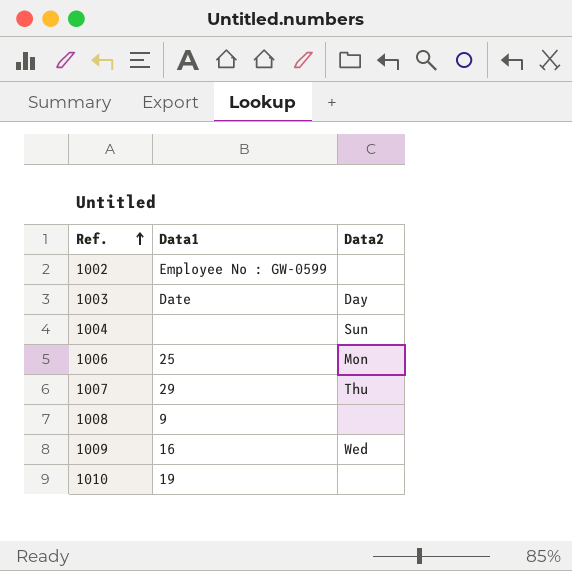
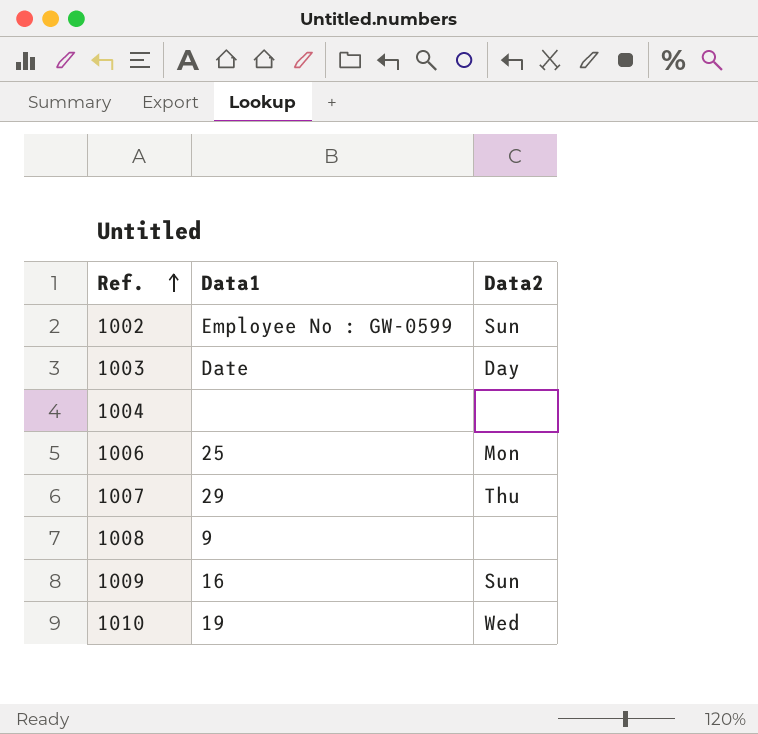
1002 | Data2: none -> Sun
1004 | Data2: Sun -> none
1009 | Data2: Wed -> Sun
1010 | Data2: none -> Wed

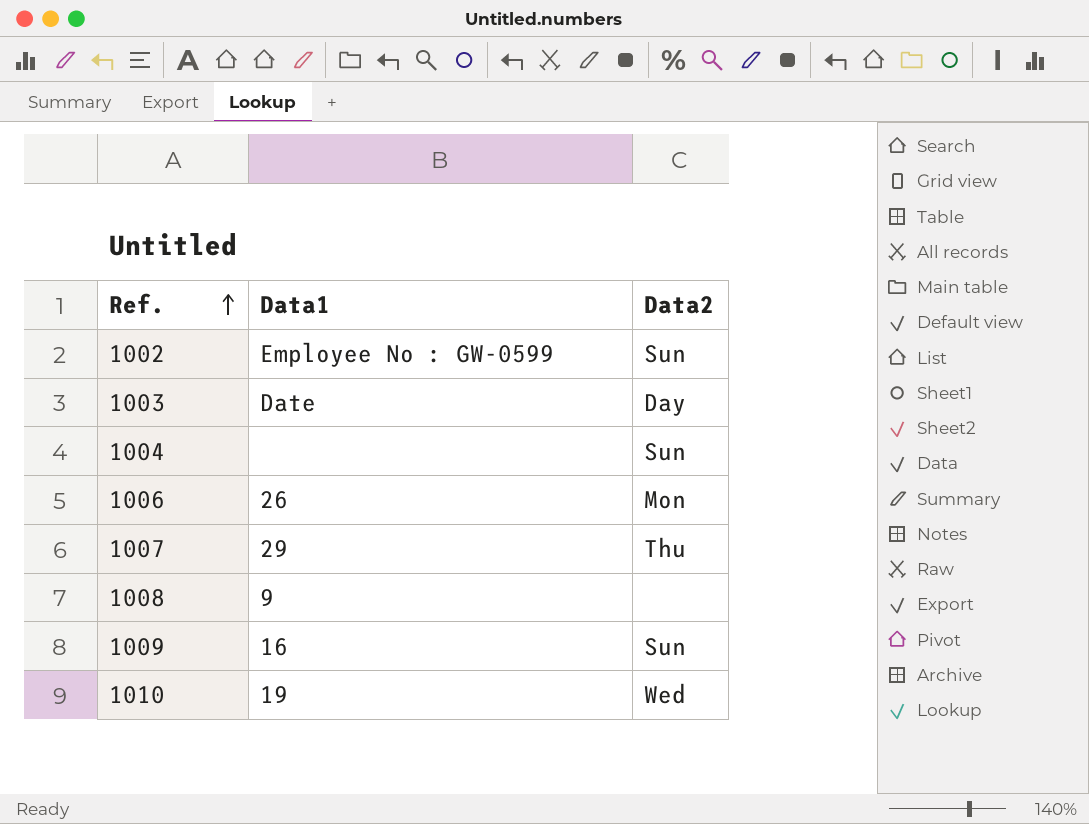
1004 | Data2: none -> Sun
1006 | Data1: 25 -> 26

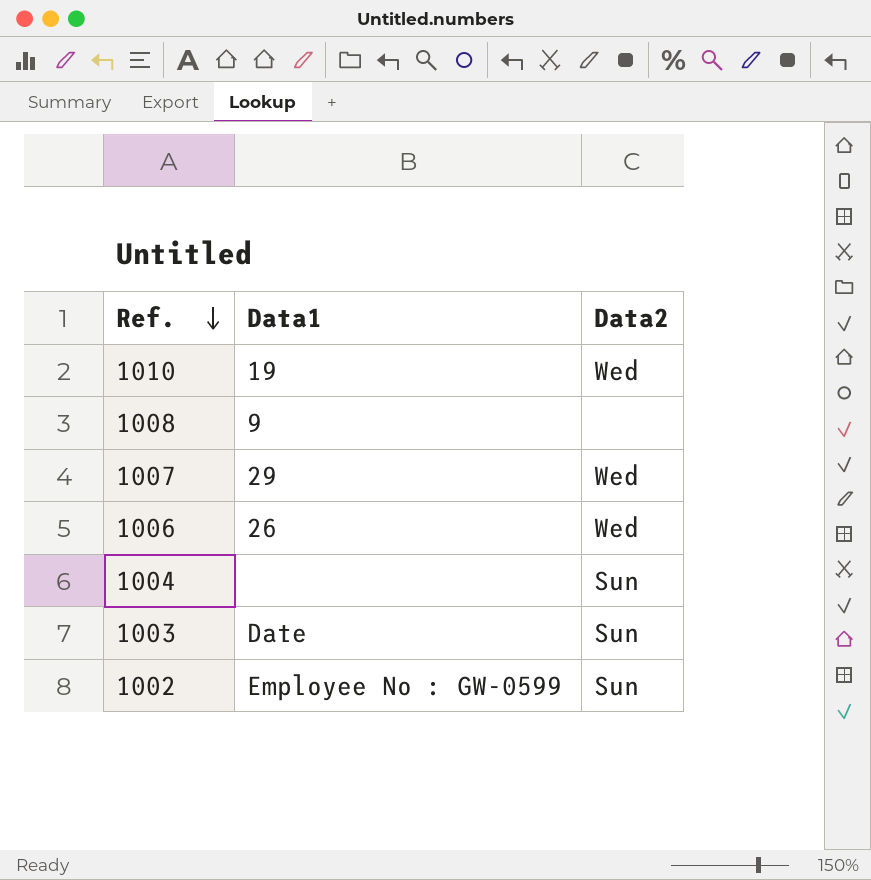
row order: Ref. ascending -> Ref. descending
row 1009: 16 | Sun -> none
1007 | Data2: Thu -> Wed
1006 | Data2: Mon -> Wed
1003 | Data2: Day -> Sun

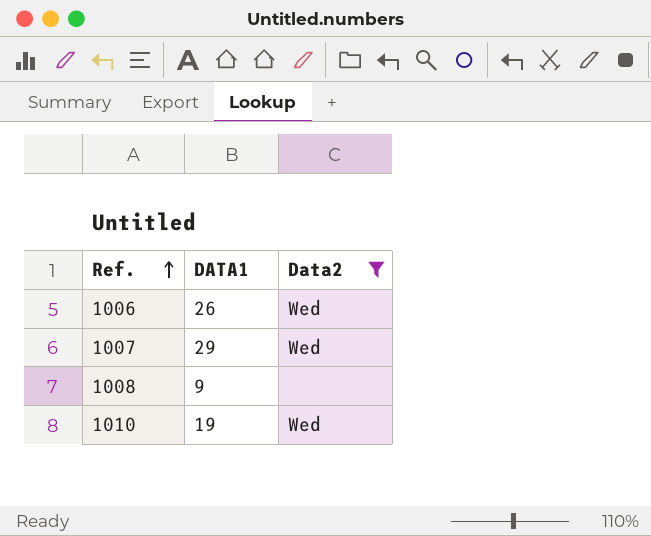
filter: none -> Data2 != Sun
row order: Ref. descending -> Ref. ascending
column name: Data1 -> DATA1

